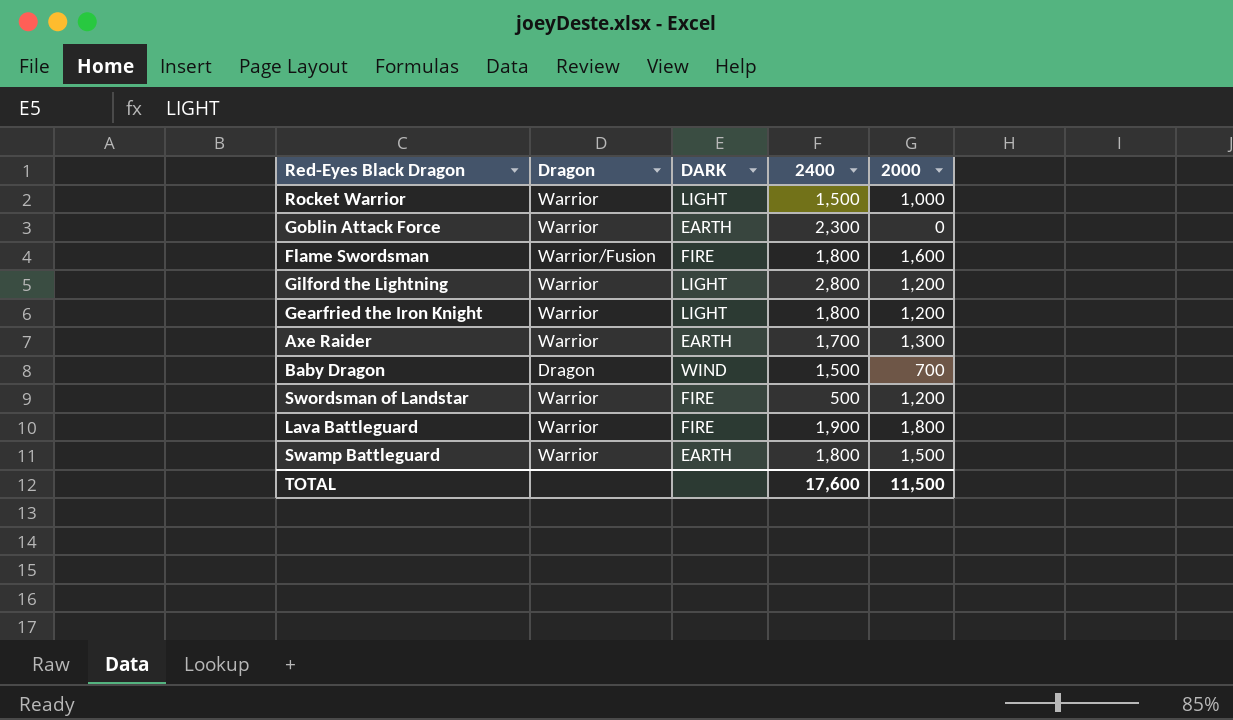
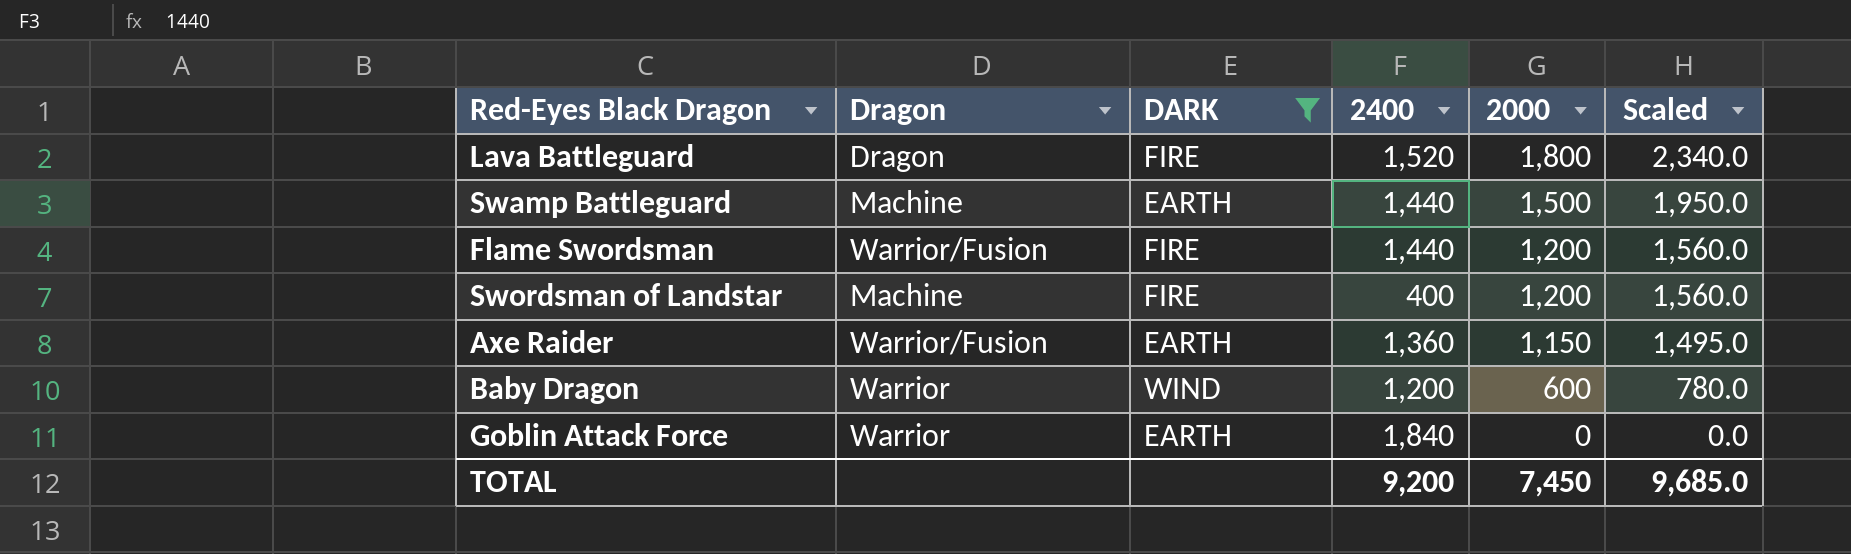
filter: none -> DARK != LIGHT
row order: none -> 2000 descending
column Scaled | formula: none -> [2000] * 1.3
Lava Battleguard | Dragon: Warrior -> Dragon
Lava Battleguard | 2400: 1,900 -> 1,520
Swamp Battleguard | Dragon: Warrior -> Machine
Swamp Battleguard | 2400: 1,800 -> 1,440
Flame Swordsman | 2400: 1,800 -> 1,440
Flame Swordsman | 2000: 1,600 -> 1,200
Swordsman of Landstar | Dragon: Warrior -> Machine
Swordsman of Landstar | 2400: 500 -> 400
Axe Raider | Dragon: Warrior -> Warrior/Fusion
Axe Raider | 2400: 1,700 -> 1,360
Axe Raider | 2000: 1,300 -> 1,150
Baby Dragon | Dragon: Dragon -> Warrior
Baby Dragon | 2400: 1,500 -> 1,200
Baby Dragon | 2000: 700 -> 600
Goblin Attack Force | 2400: 2,300 -> 1,840
TOTAL | 2400: 17,600 -> 9,200
TOTAL | 2000: 11,500 -> 7,450

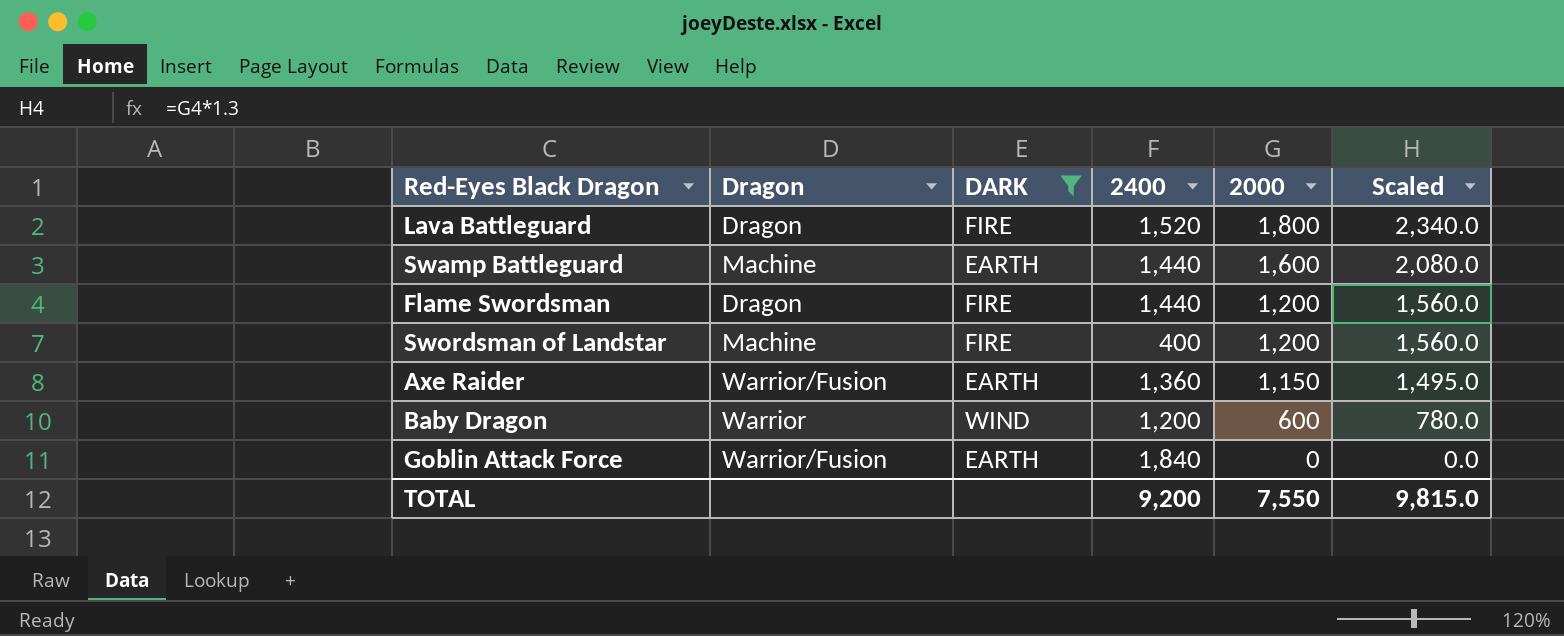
Swamp Battleguard | 2000: 1,500 -> 1,600
Swamp Battleguard | Scaled: 1,950.0 -> 2,080.0
Flame Swordsman | Dragon: Warrior/Fusion -> Dragon
Goblin Attack Force | Dragon: Warrior -> Warrior/Fusion
TOTAL | 2000: 7,450 -> 7,550
TOTAL | Scaled: 9,685.0 -> 9,815.0

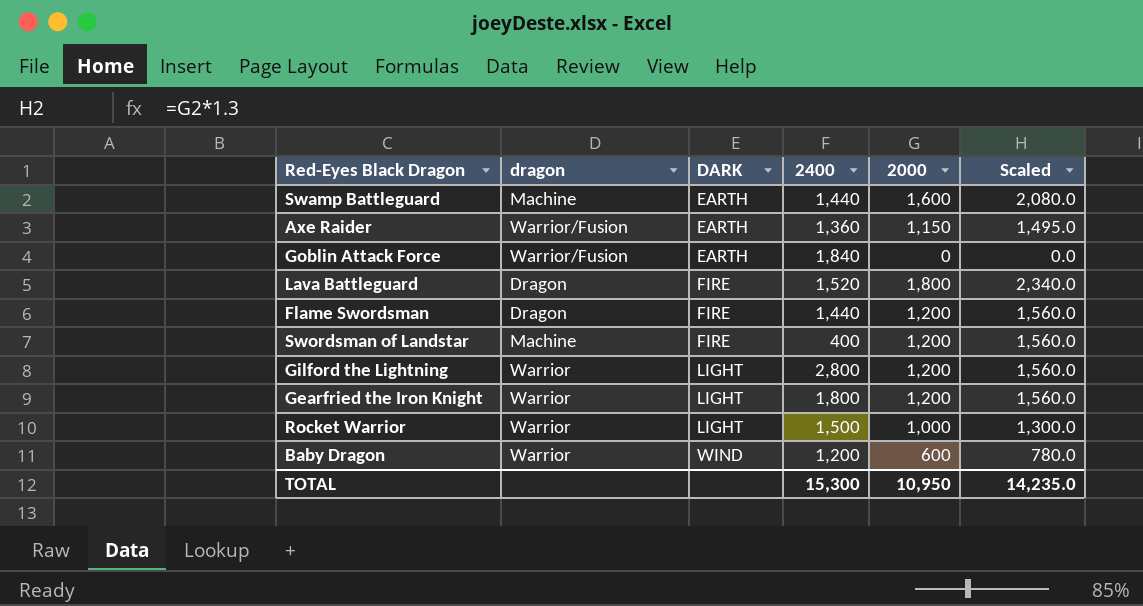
filter: DARK != LIGHT -> none
row order: 2000 descending -> DARK ascending
column name: Dragon -> dragon
TOTAL | 2400: 9,200 -> 15,300
TOTAL | 2000: 7,550 -> 10,950
TOTAL | Scaled: 9,815.0 -> 14,235.0

